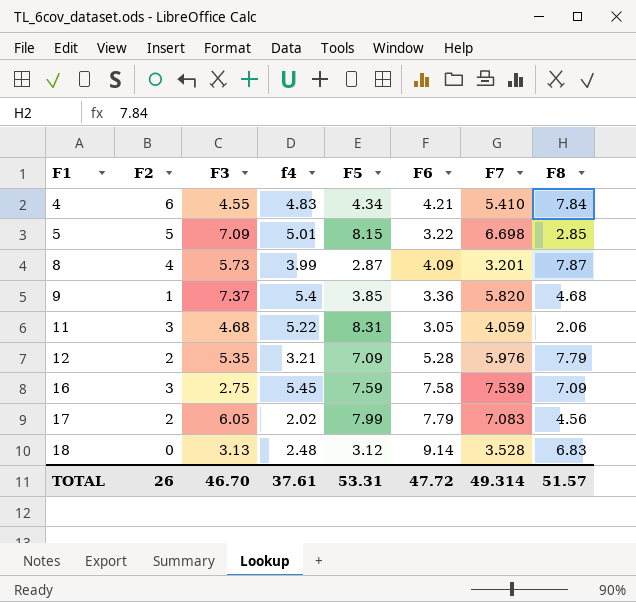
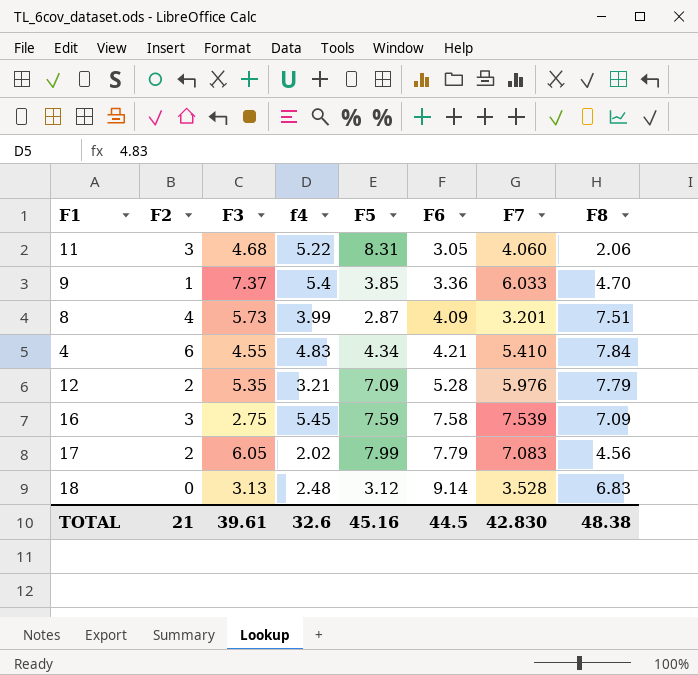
row order: F1 ascending -> F6 ascending
row 5: 5 | 7.09 | 5.01 | 8.15 | 3.22 | 6.698 | 2.85 -> none
11 | F7: 4.059 -> 4.060
9 | F7: 5.820 -> 6.033
9 | F8: 4.68 -> 4.70
8 | F8: 7.87 -> 7.51
TOTAL | F2: 26 -> 21
TOTAL | F3: 46.70 -> 39.61
TOTAL | f4: 37.61 -> 32.6
TOTAL | F5: 53.31 -> 45.16
TOTAL | F6: 47.72 -> 44.5
TOTAL | F7: 49.314 -> 42.830
TOTAL | F8: 51.57 -> 48.38

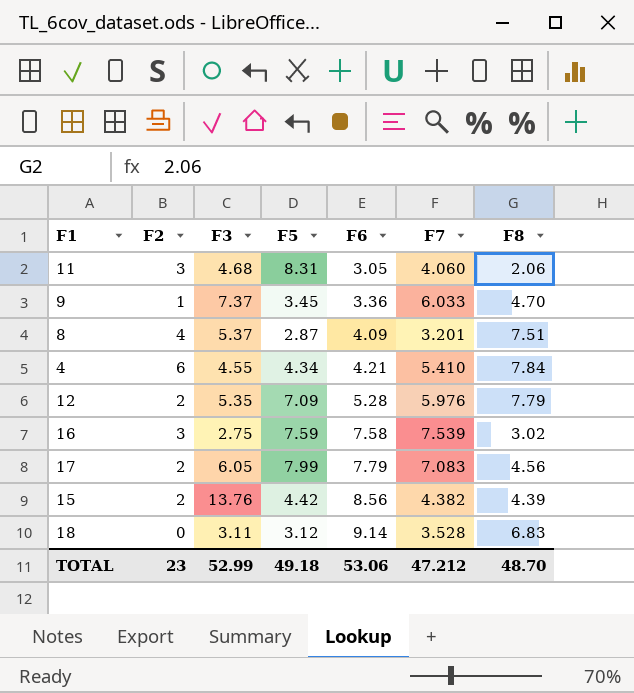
column f4 | position: 4 -> none
9 | F5: 3.85 -> 3.45
8 | F3: 5.73 -> 5.37
16 | F8: 7.09 -> 3.02
row 15: none -> 2 | 13.76 | 4.42 | 8.56 | 4.382 | 4.39
18 | F3: 3.13 -> 3.11
TOTAL | F2: 21 -> 23
TOTAL | F3: 39.61 -> 52.99
TOTAL | F5: 45.16 -> 49.18
TOTAL | F6: 44.5 -> 53.06
TOTAL | F7: 42.830 -> 47.212
TOTAL | F8: 48.38 -> 48.70

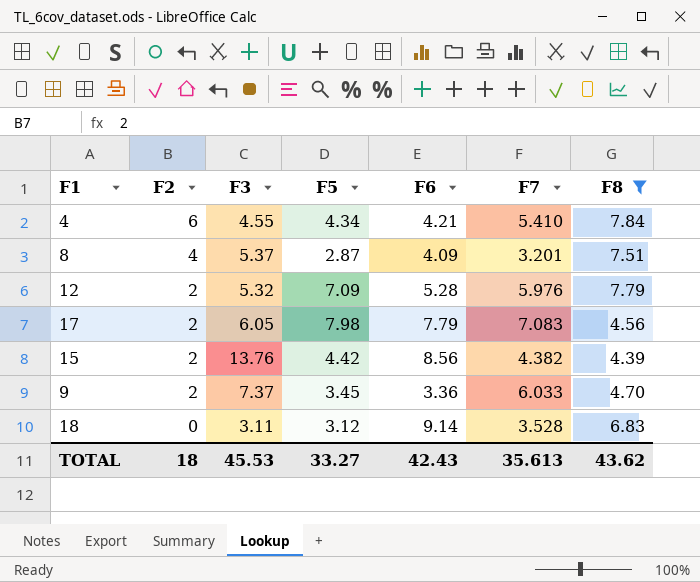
filter: none -> F8 >= 4.39
row order: F6 ascending -> F2 descending
12 | F3: 5.35 -> 5.32
17 | F5: 7.99 -> 7.98
9 | F2: 1 -> 2
TOTAL | F2: 23 -> 18
TOTAL | F3: 52.99 -> 45.53
TOTAL | F5: 49.18 -> 33.27
TOTAL | F6: 53.06 -> 42.43
TOTAL | F7: 47.212 -> 35.613
TOTAL | F8: 48.70 -> 43.62

